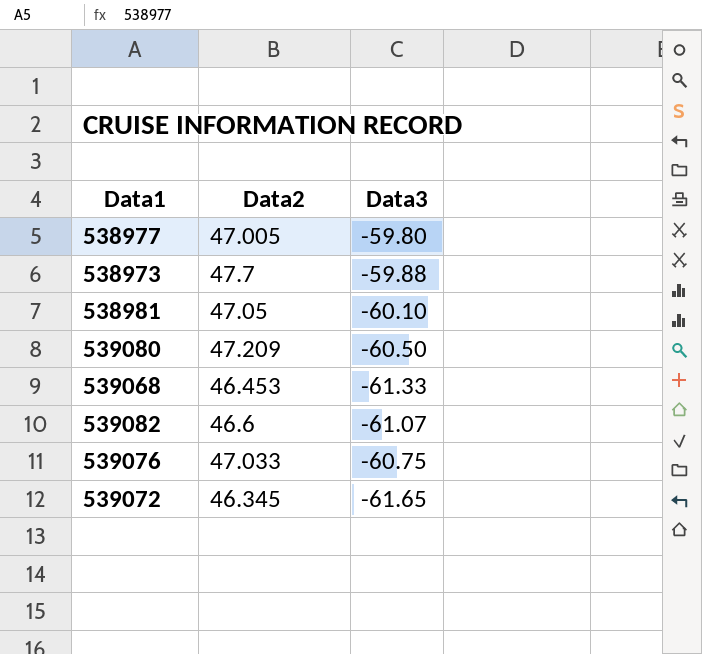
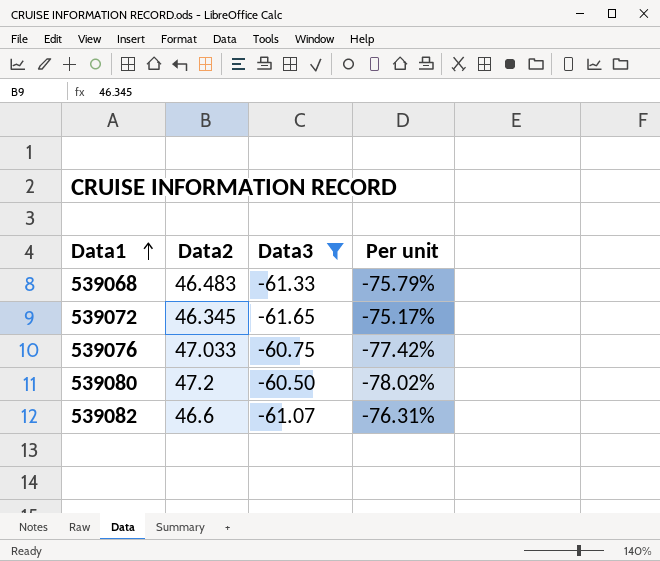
filter: none -> Data3 <= -60.50
row order: none -> Data1 ascending
column Per unit | formula: none -> [Data2] / [Data3]
539068 | Data2: 46.453 -> 46.483
539080 | Data2: 47.209 -> 47.2

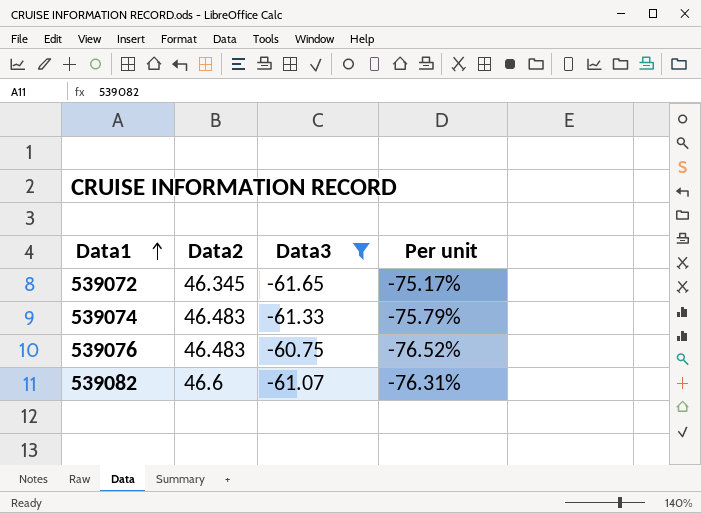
row 539068: 46.483 | -61.33 | -75.79% -> none
row 539080: 47.2 | -60.50 | -78.02% -> none
row 539074: none -> 46.483 | -61.33 | -75.79%
539076 | Data2: 47.033 -> 46.483
539076 | Per unit: -77.42% -> -76.52%

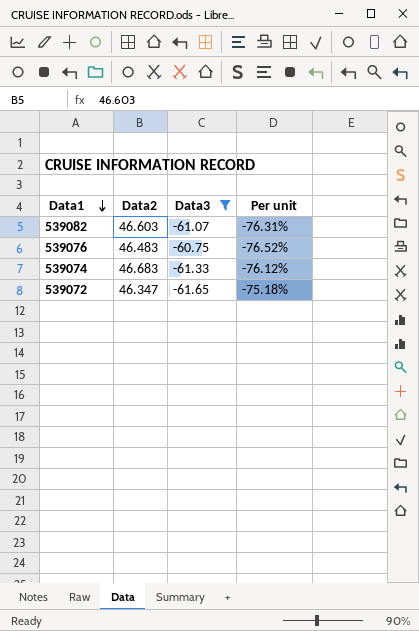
row order: Data1 ascending -> Data1 descending
539082 | Data2: 46.6 -> 46.603
539074 | Data2: 46.483 -> 46.683
539074 | Per unit: -75.79% -> -76.12%
539072 | Data2: 46.345 -> 46.347
539072 | Per unit: -75.17% -> -75.18%

